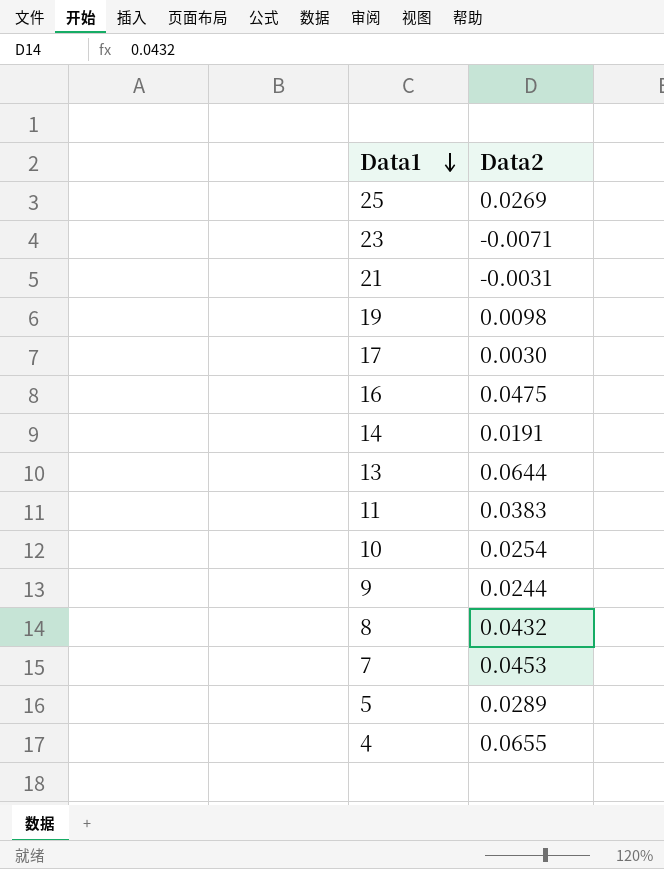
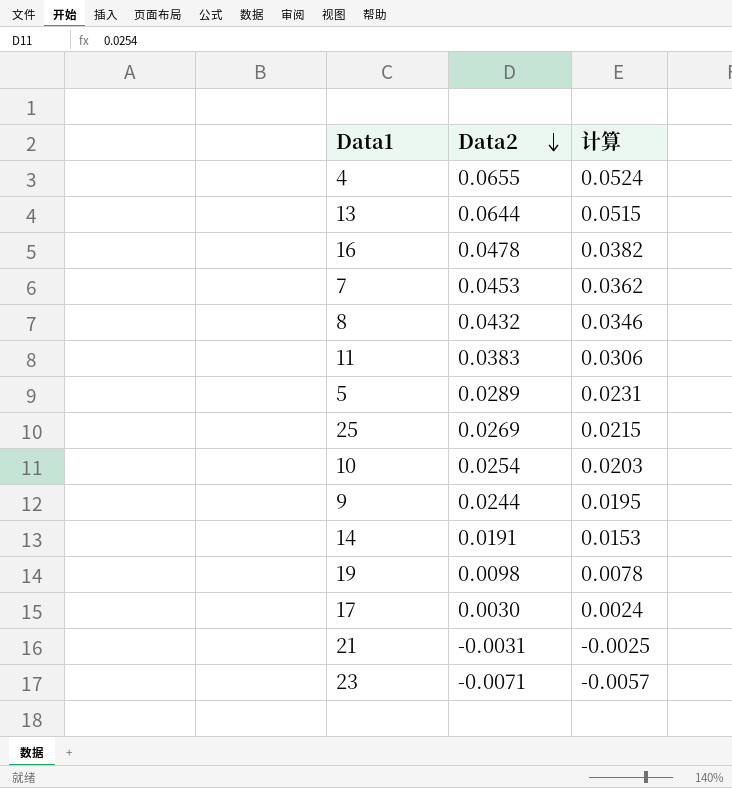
row order: Data1 descending -> Data2 descending
column 计算 | formula: none -> [Data2] * 0.8
16 | Data2: 0.0475 -> 0.0478

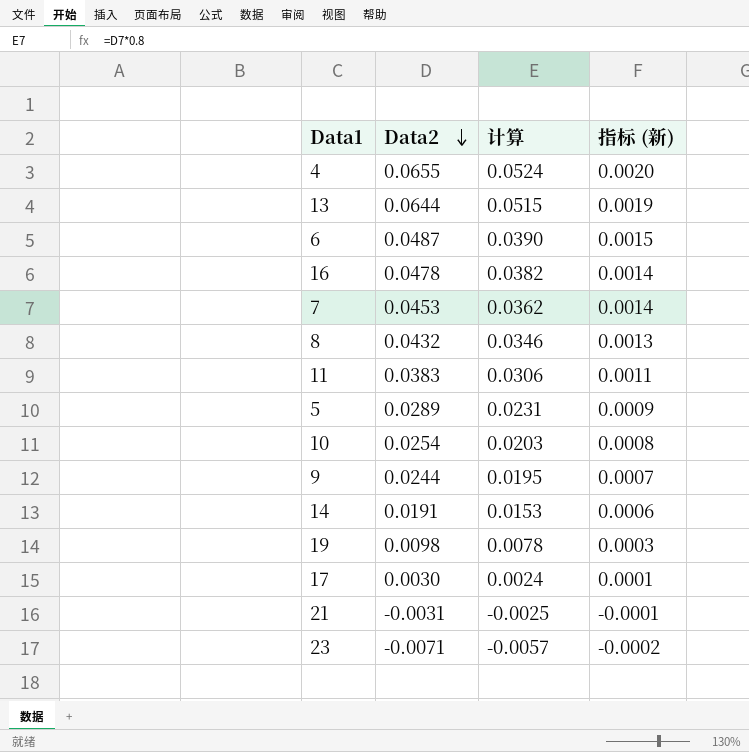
column 指标 (新) | formula: none -> [Data2] * 0.03
row 25: 0.0269 | 0.0215 -> none
row 6: none -> 0.0487 | 0.0390 | 0.0015

